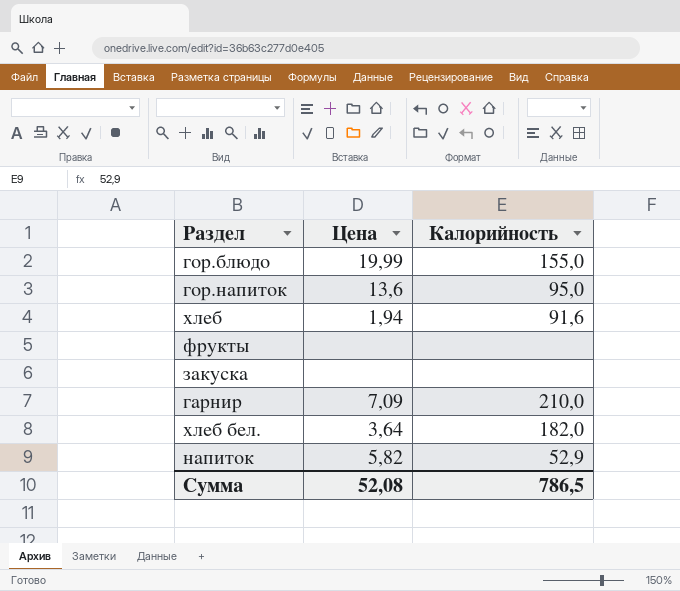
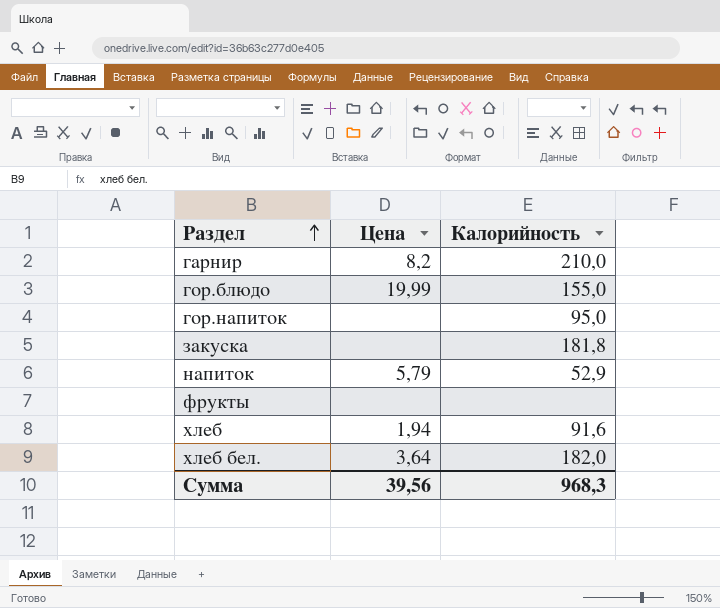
row order: none -> Раздел ascending
гарнир | Цена: 7,09 -> 8,2
гор.напиток | Цена: 13,6 -> none
закуска | Калорийность: none -> 181,8
напиток | Цена: 5,82 -> 5,79
Сумма | Цена: 52,08 -> 39,56
Сумма | Калорийность: 786,5 -> 968,3

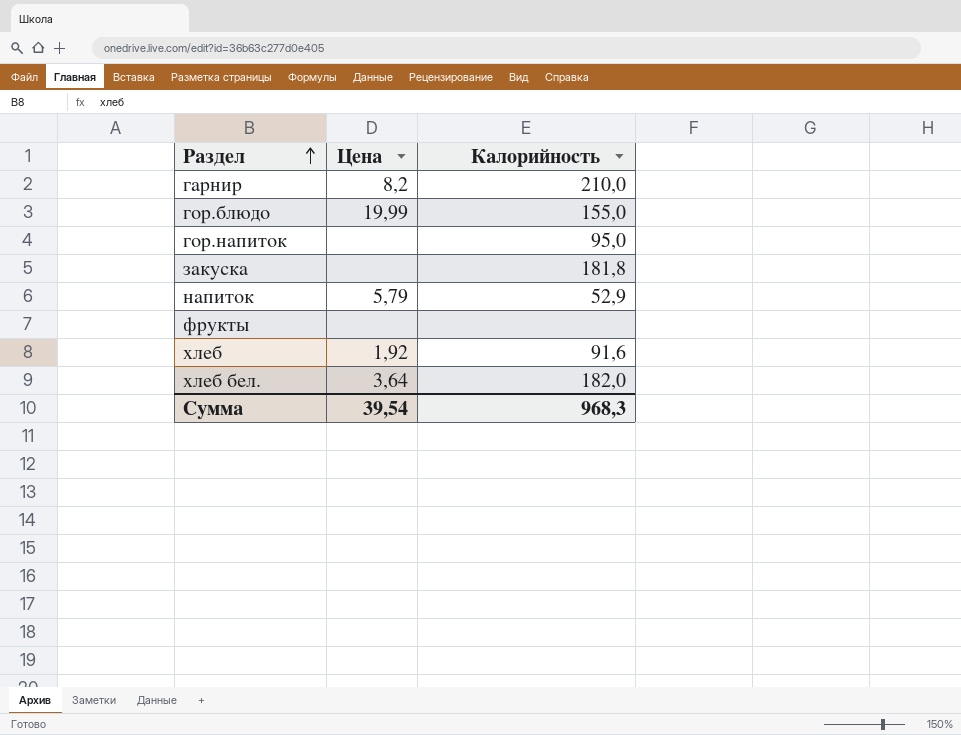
хлеб | Цена: 1,94 -> 1,92
Сумма | Цена: 39,56 -> 39,54

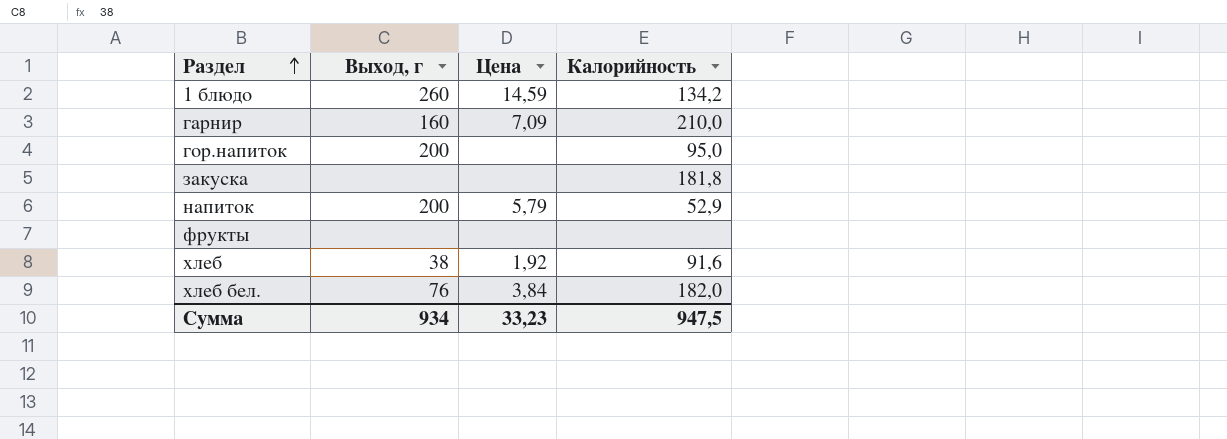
column Выход, г | position: none -> 2
row гор.блюдо: 19,99 | 155,0 -> none
row 1 блюдо: none -> 260 | 14,59 | 134,2
гарнир | Цена: 8,2 -> 7,09
хлеб бел. | Цена: 3,64 -> 3,84
Сумма | Цена: 39,54 -> 33,23
Сумма | Калорийность: 968,3 -> 947,5

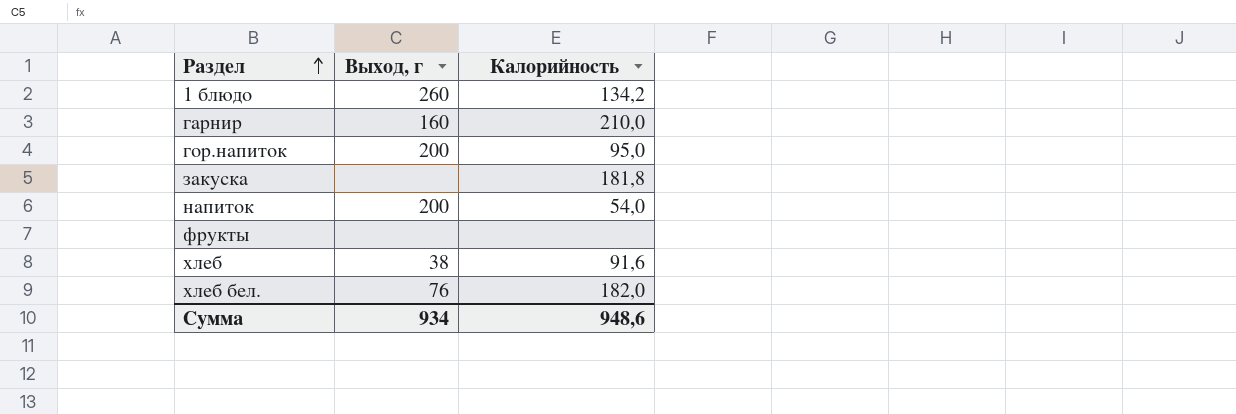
column Цена | position: 3 -> none
напиток | Калорийность: 52,9 -> 54,0
Сумма | Калорийность: 947,5 -> 948,6

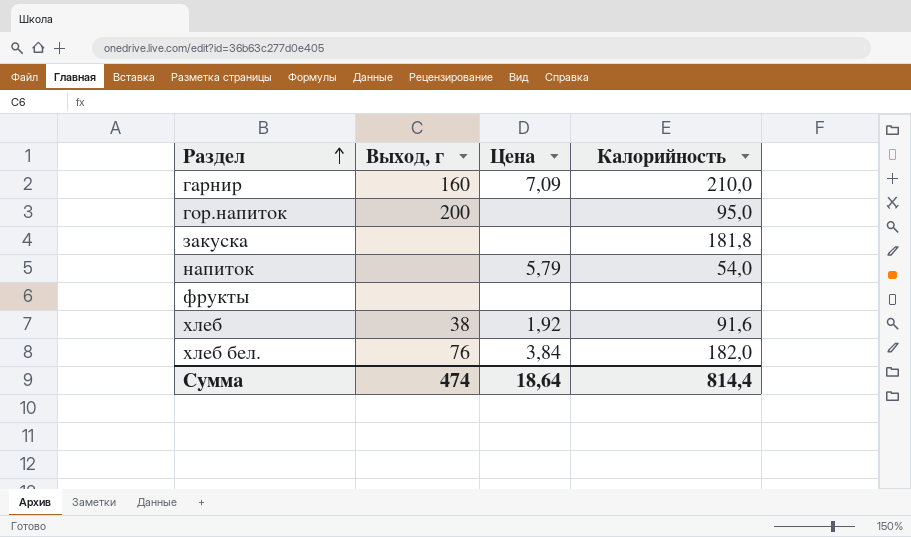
column Цена | position: none -> 3
row 1 блюдо: 260 | 134,2 -> none
напиток | Выход, г: 200 -> none
Сумма | Выход, г: 934 -> 474
Сумма | Калорийность: 948,6 -> 814,4

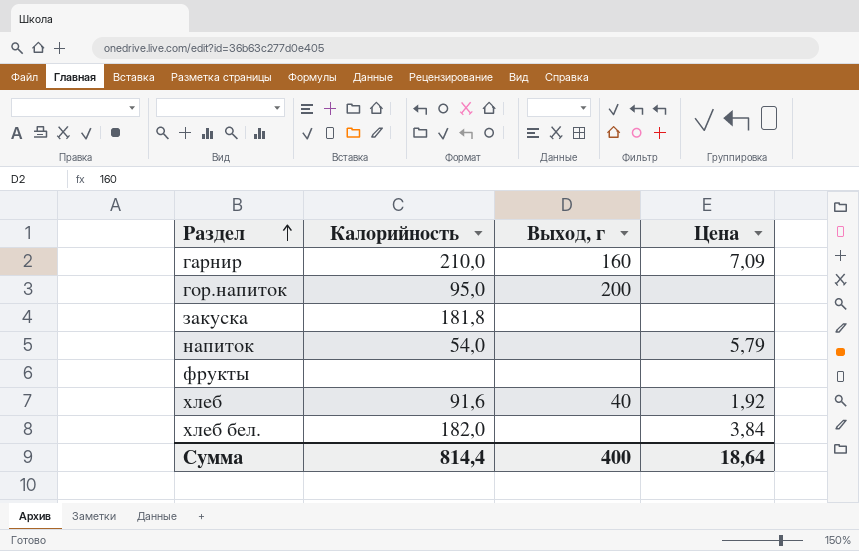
column Калорийность | position: 4 -> 2
хлеб | Выход, г: 38 -> 40
хлеб бел. | Выход, г: 76 -> none
Сумма | Выход, г: 474 -> 400

